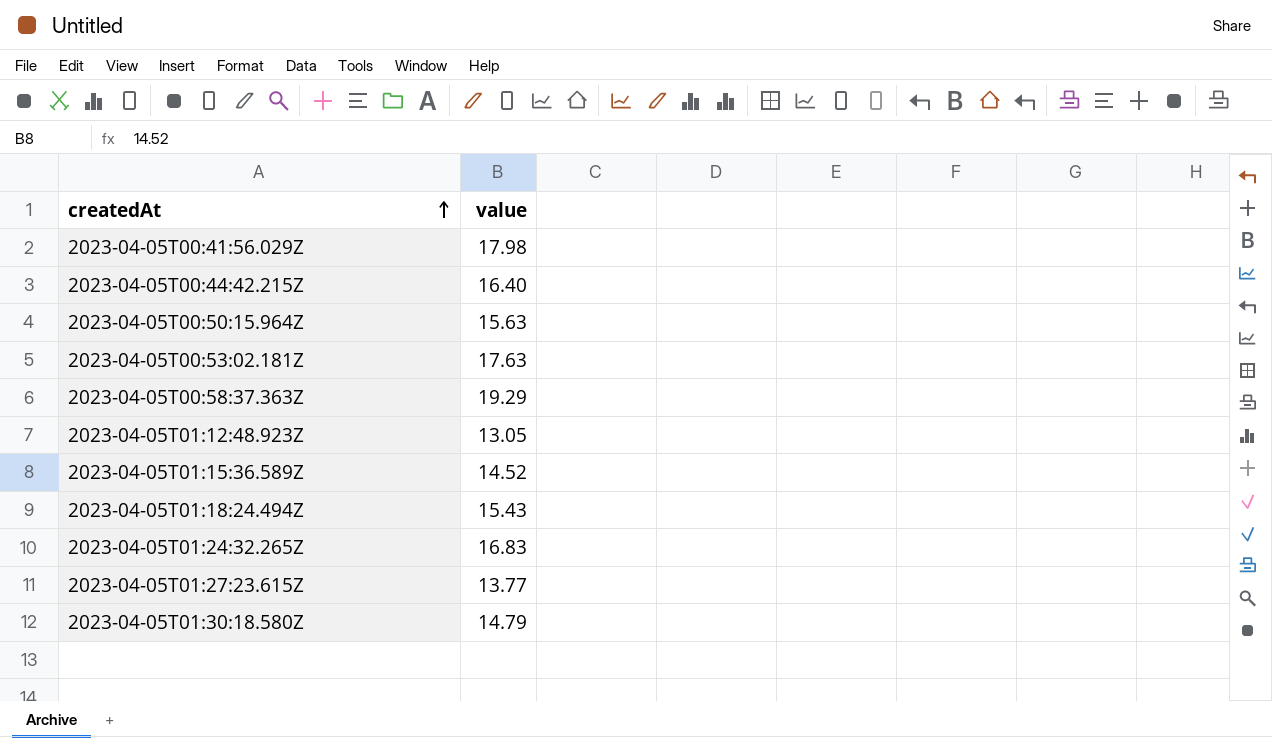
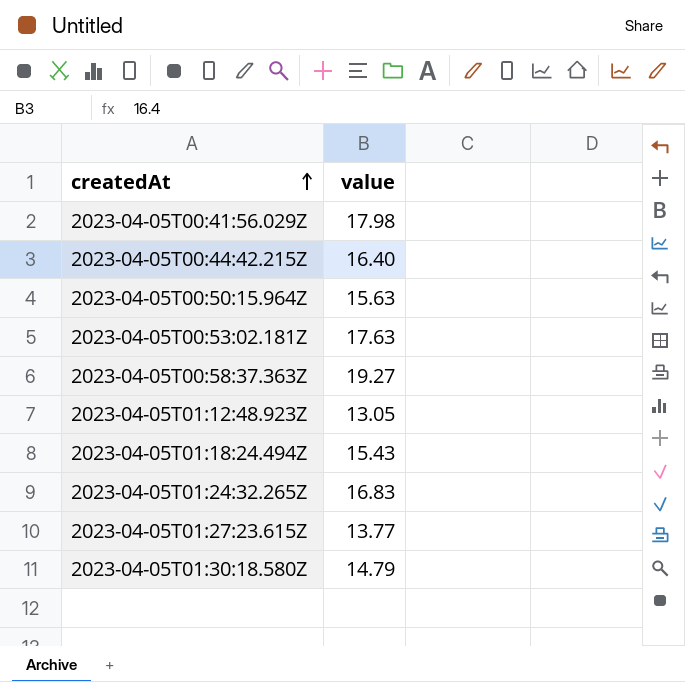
row 2023-04-05T01:15:36.589Z: 14.52 -> none
2023-04-05T00:58:37.363Z | value: 19.29 -> 19.27

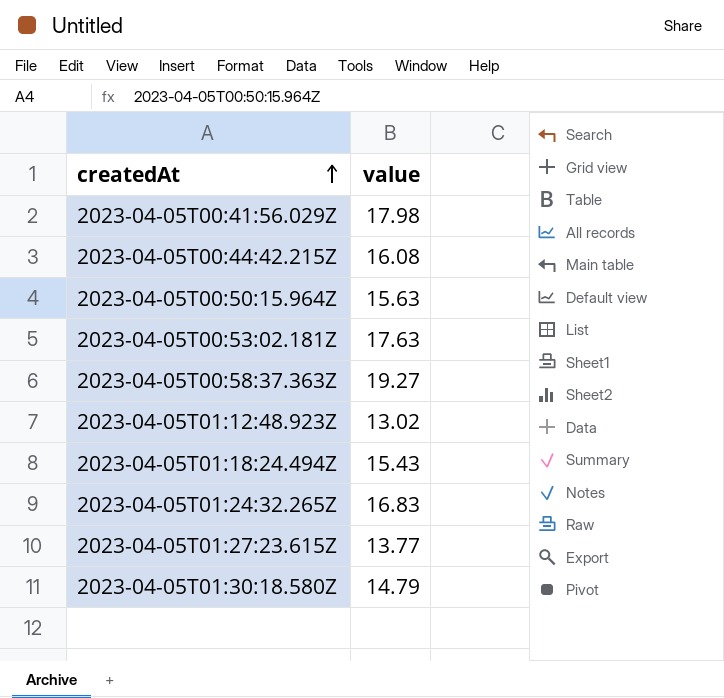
2023-04-05T00:44:42.215Z | value: 16.40 -> 16.08
2023-04-05T01:12:48.923Z | value: 13.05 -> 13.02

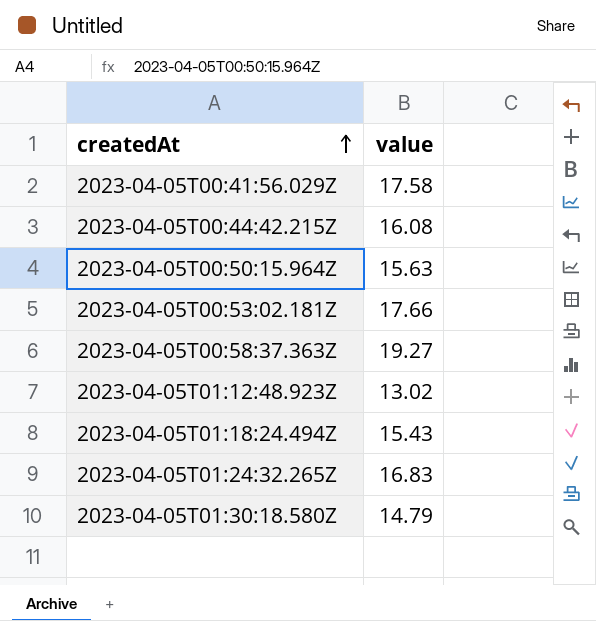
row 2023-04-05T01:27:23.615Z: 13.77 -> none
2023-04-05T00:41:56.029Z | value: 17.98 -> 17.58
2023-04-05T00:53:02.181Z | value: 17.63 -> 17.66

